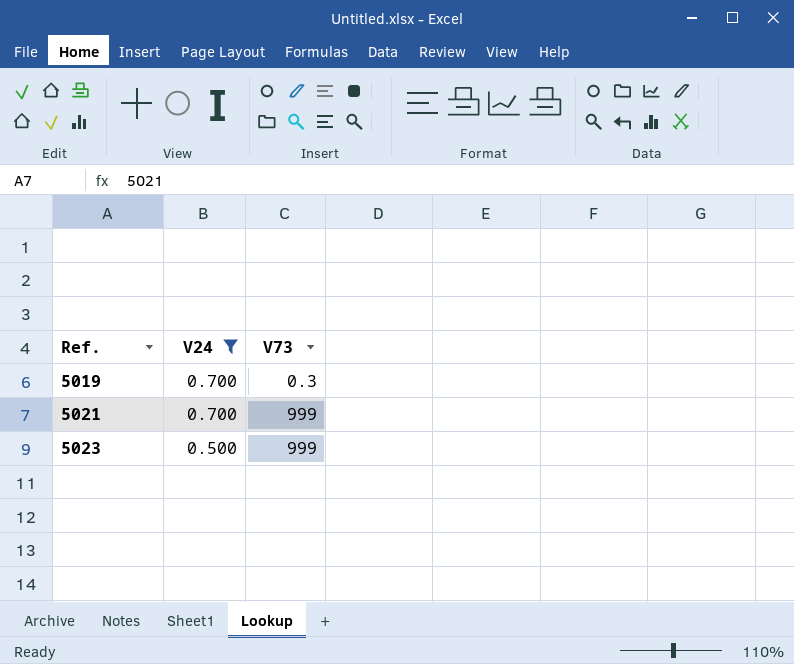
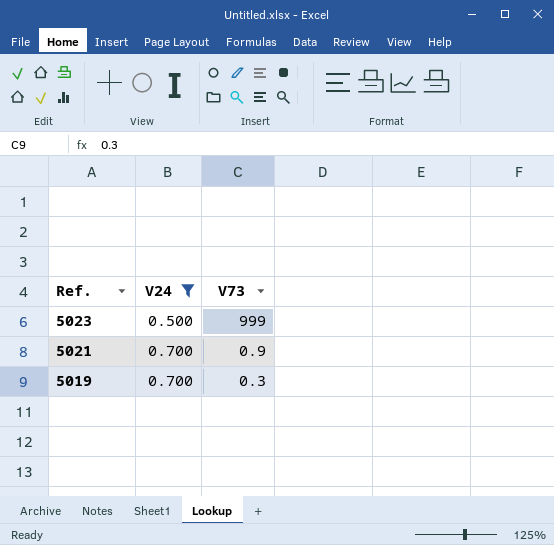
row order: Ref. ascending -> Ref. descending
5021 | V73: 999 -> 0.9

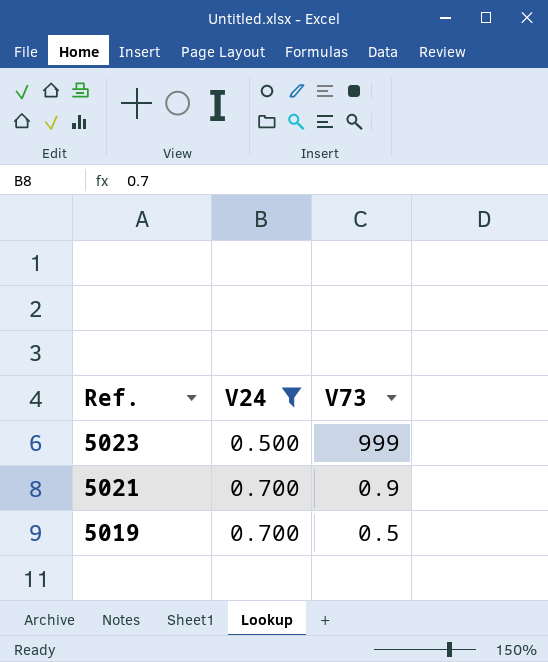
5019 | V73: 0.3 -> 0.5

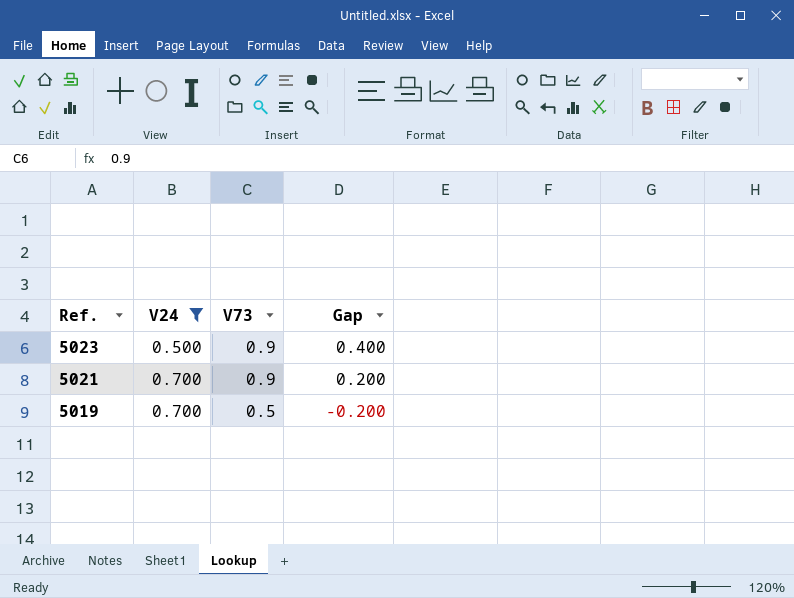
column Gap | formula: none -> [V73] - [V24]
5023 | V73: 999 -> 0.9

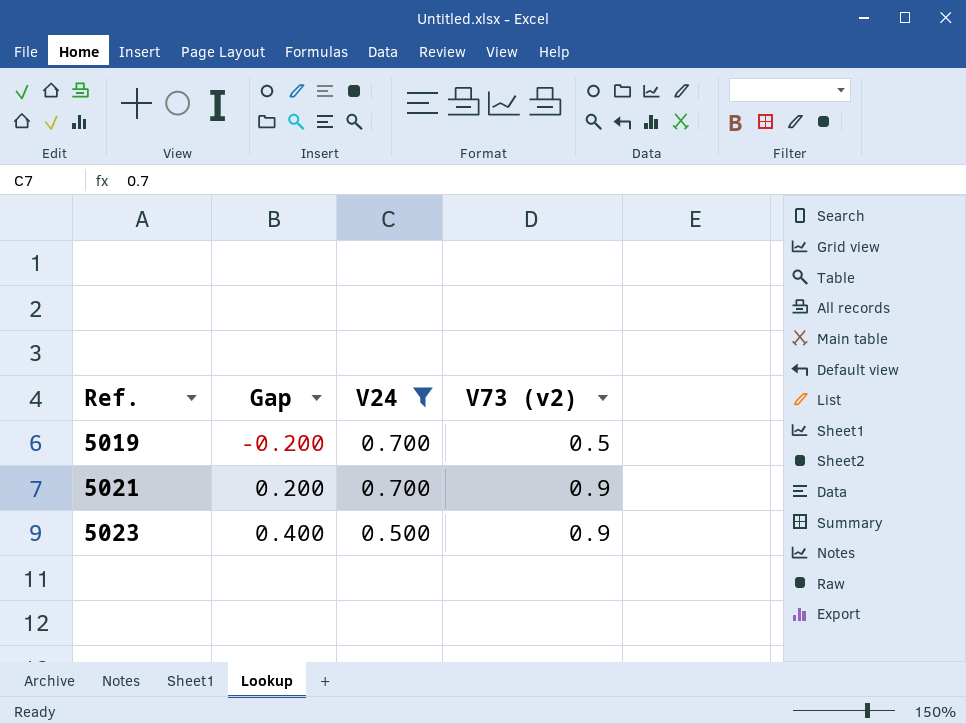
row order: Ref. descending -> Ref. ascending
column Gap | position: 4 -> 2
column name: V73 -> V73 (v2)

